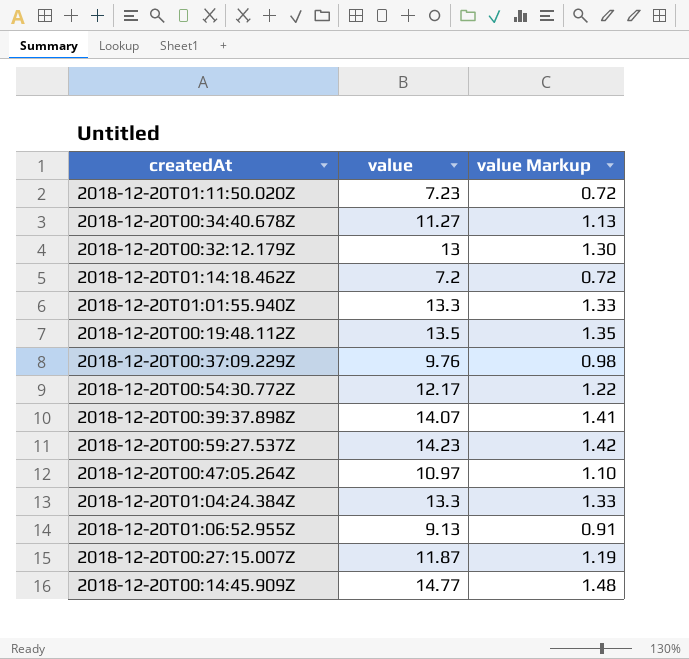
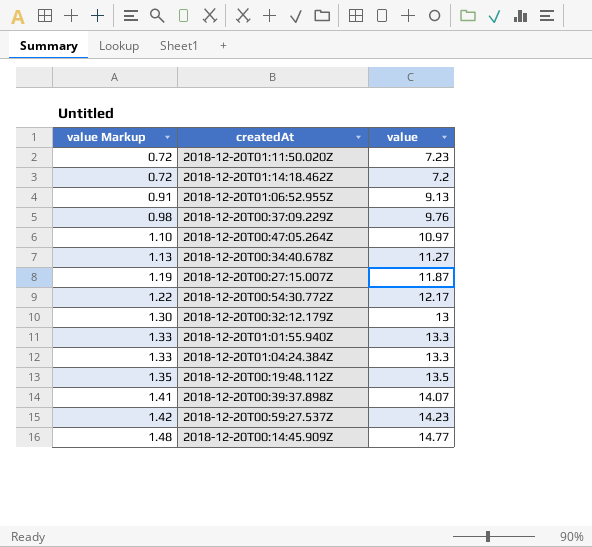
row order: none -> value Markup ascending
column value Markup | position: 3 -> 1

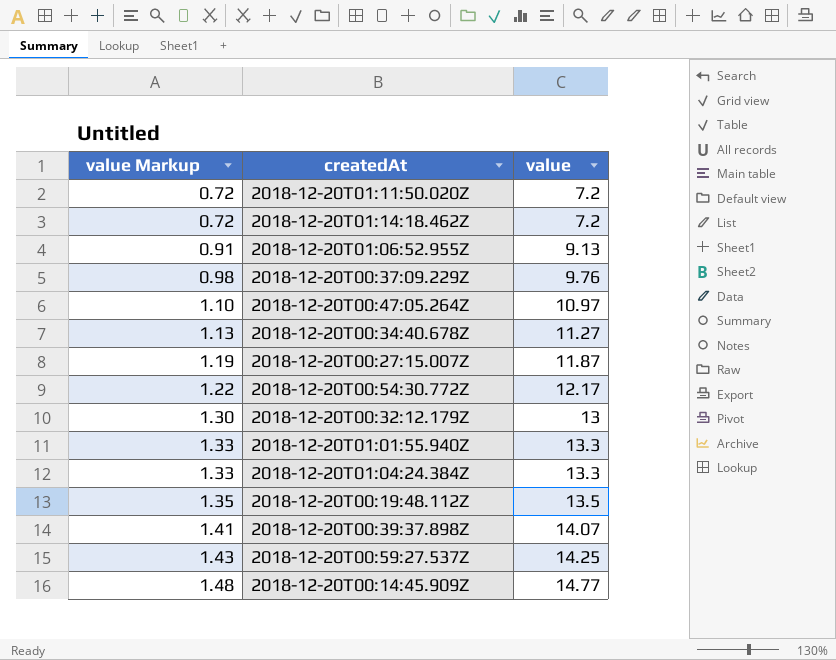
2018-12-20T01:11:50.020Z | value: 7.23 -> 7.2
2018-12-20T00:59:27.537Z | value Markup: 1.42 -> 1.43
2018-12-20T00:59:27.537Z | value: 14.23 -> 14.25

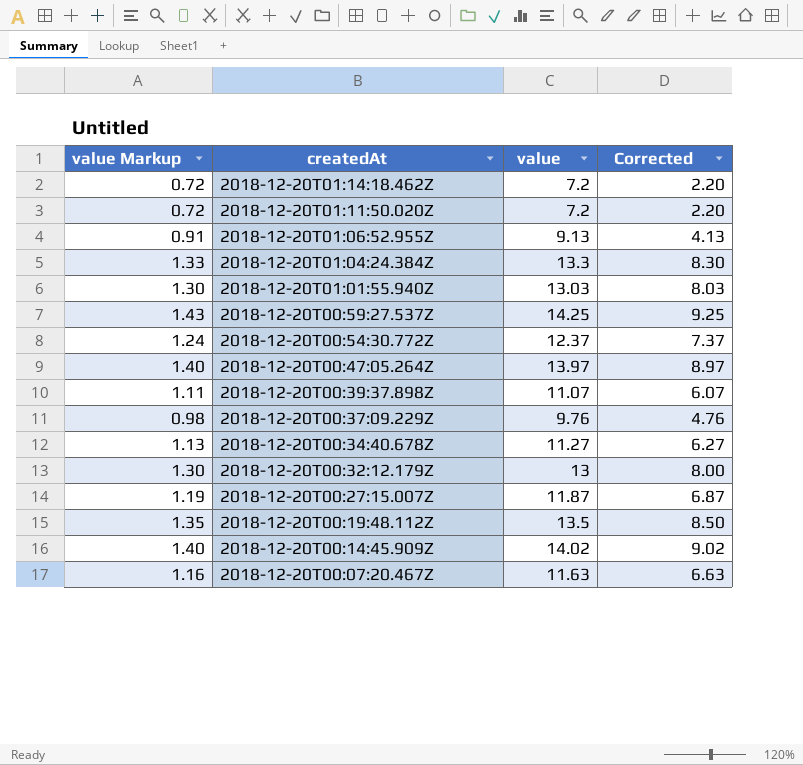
row order: value Markup ascending -> createdAt descending
column Corrected | formula: none -> [value] - 5
2018-12-20T01:01:55.940Z | value Markup: 1.33 -> 1.30
2018-12-20T01:01:55.940Z | value: 13.3 -> 13.03
2018-12-20T00:54:30.772Z | value Markup: 1.22 -> 1.24
2018-12-20T00:54:30.772Z | value: 12.17 -> 12.37
2018-12-20T00:47:05.264Z | value Markup: 1.10 -> 1.40
2018-12-20T00:47:05.264Z | value: 10.97 -> 13.97
2018-12-20T00:39:37.898Z | value Markup: 1.41 -> 1.11
2018-12-20T00:39:37.898Z | value: 14.07 -> 11.07
2018-12-20T00:14:45.909Z | value Markup: 1.48 -> 1.40
2018-12-20T00:14:45.909Z | value: 14.77 -> 14.02
row 2018-12-20T00:07:20.467Z: none -> 1.16 | 11.63 | 6.63

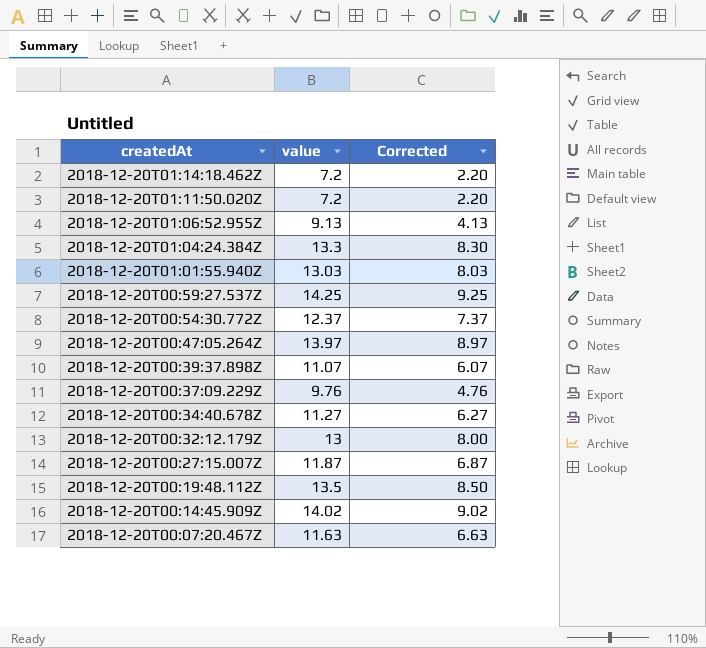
column value Markup | formula: [value] * 0.1 -> none

